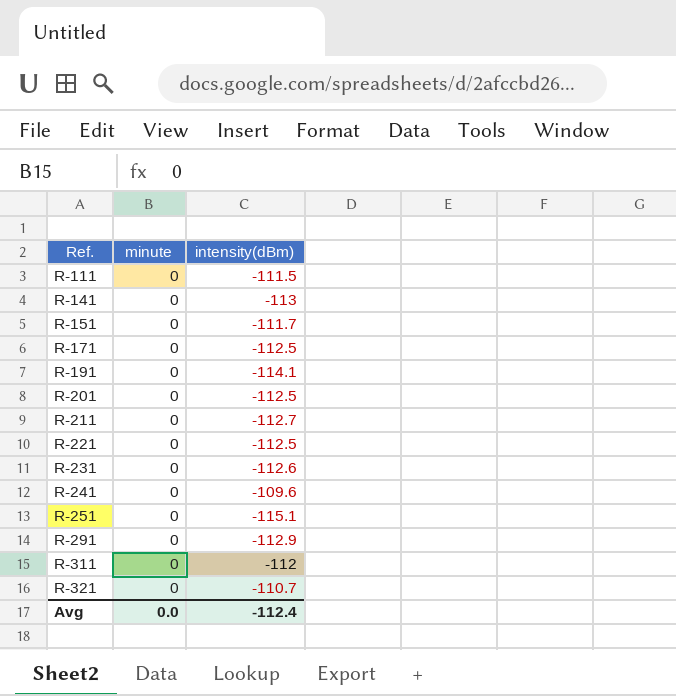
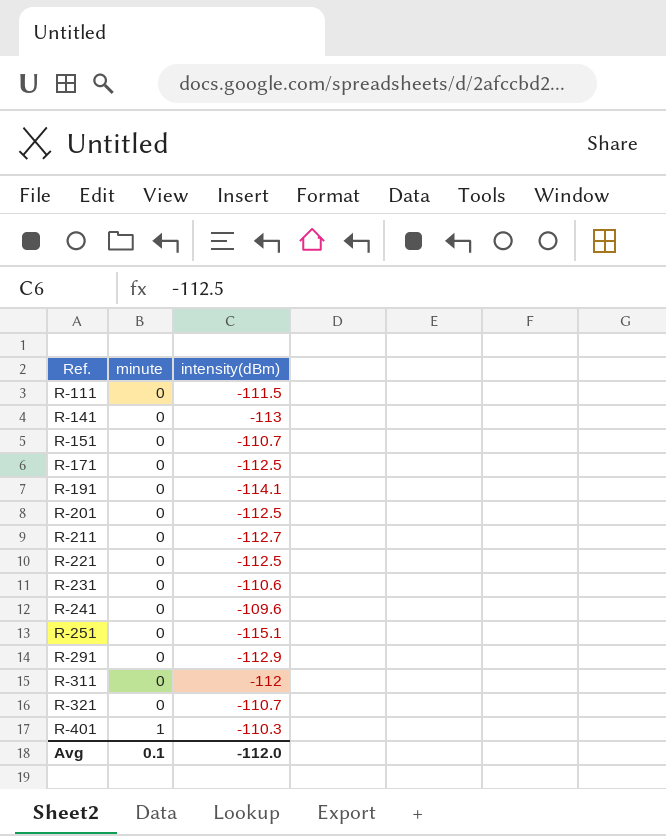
R-151 | intensity(dBm): -111.7 -> -110.7
R-231 | intensity(dBm): -112.6 -> -110.6
row R-401: none -> 1 | -110.3
Avg | minute: 0.0 -> 0.1
Avg | intensity(dBm): -112.4 -> -112.0

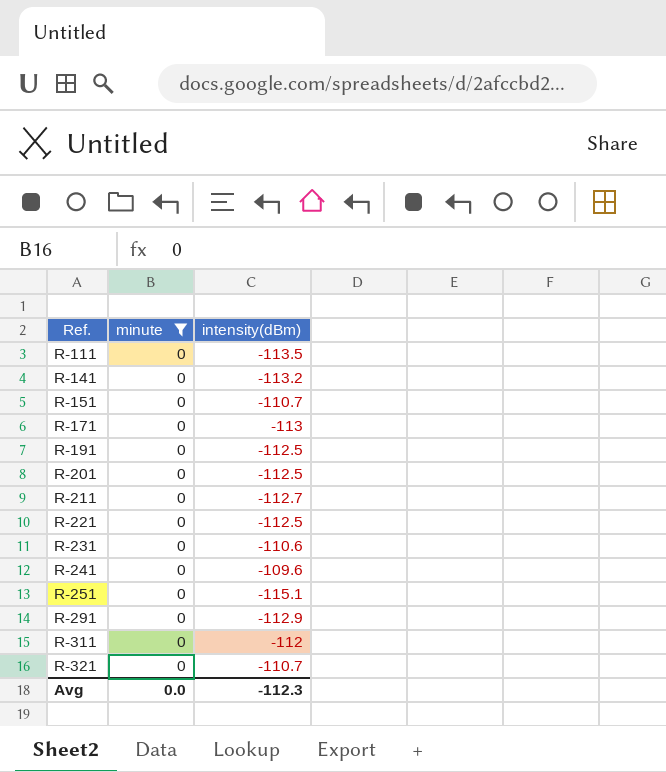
filter: none -> minute = 0
R-111 | intensity(dBm): -111.5 -> -113.5
R-141 | intensity(dBm): -113 -> -113.2
R-171 | intensity(dBm): -112.5 -> -113
R-191 | intensity(dBm): -114.1 -> -112.5
Avg | minute: 0.1 -> 0.0
Avg | intensity(dBm): -112.0 -> -112.3

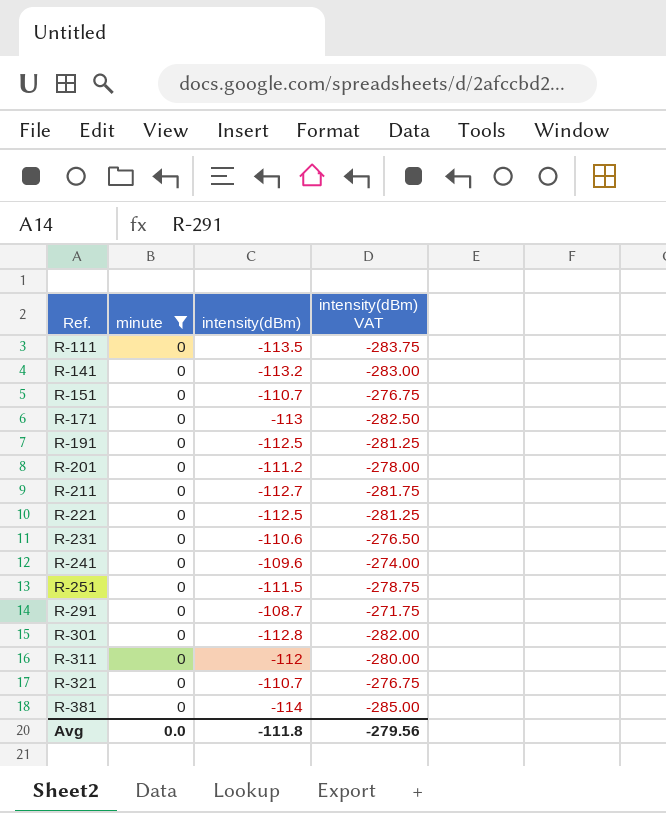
column intensity(dBm) VAT | formula: none -> [intensity(dBm)] * 2.5
R-201 | intensity(dBm): -112.5 -> -111.2
R-251 | intensity(dBm): -115.1 -> -111.5
R-291 | intensity(dBm): -112.9 -> -108.7
row R-301: none -> 0 | -112.8 | -282.00
row R-381: none -> 0 | -114 | -285.00
Avg | intensity(dBm): -112.3 -> -111.8

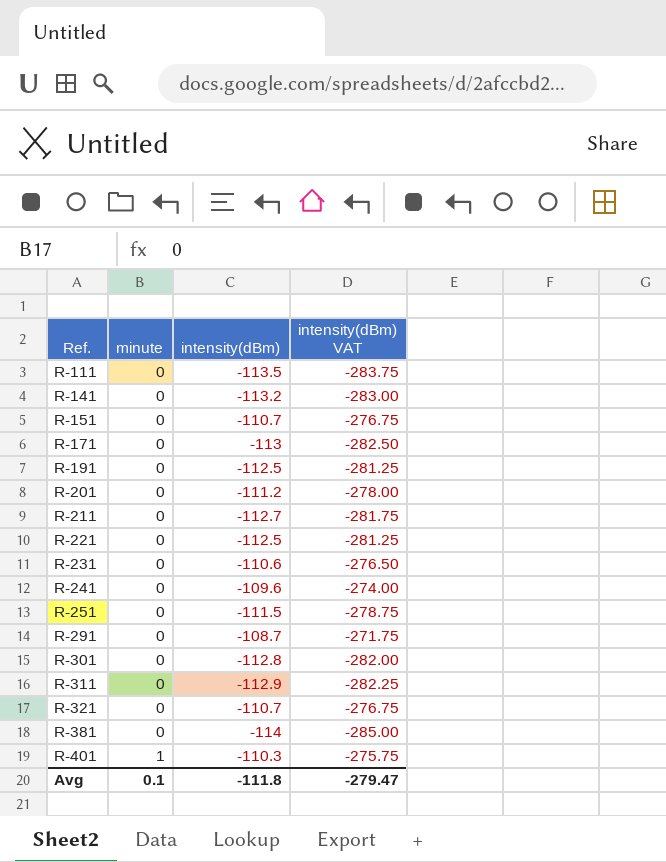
filter: minute = 0 -> none
R-311 | intensity(dBm): -112 -> -112.9
R-311 | intensity(dBm) VAT: -280.00 -> -282.25
Avg | minute: 0.0 -> 0.1
Avg | intensity(dBm) VAT: -279.56 -> -279.47

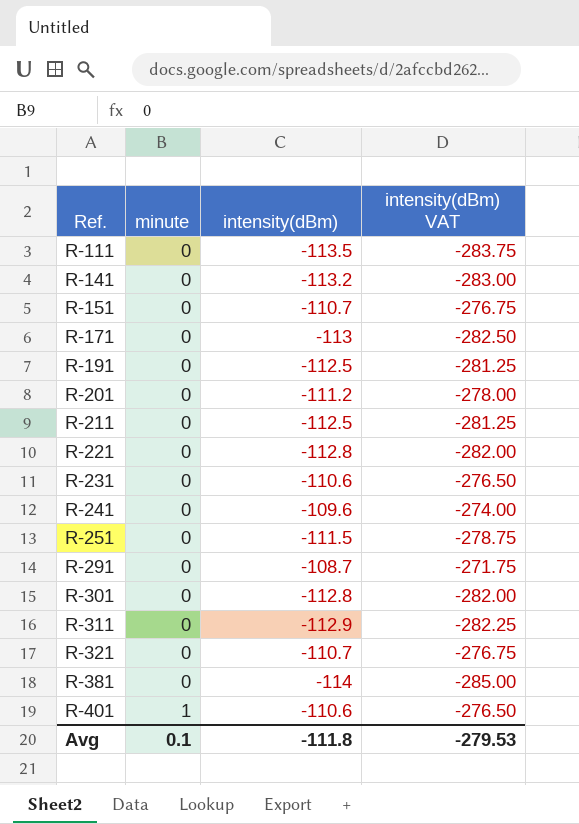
R-211 | intensity(dBm): -112.7 -> -112.5
R-211 | intensity(dBm) VAT: -281.75 -> -281.25
R-221 | intensity(dBm): -112.5 -> -112.8
R-221 | intensity(dBm) VAT: -281.25 -> -282.00
R-401 | intensity(dBm): -110.3 -> -110.6
R-401 | intensity(dBm) VAT: -275.75 -> -276.50
Avg | intensity(dBm) VAT: -279.47 -> -279.53

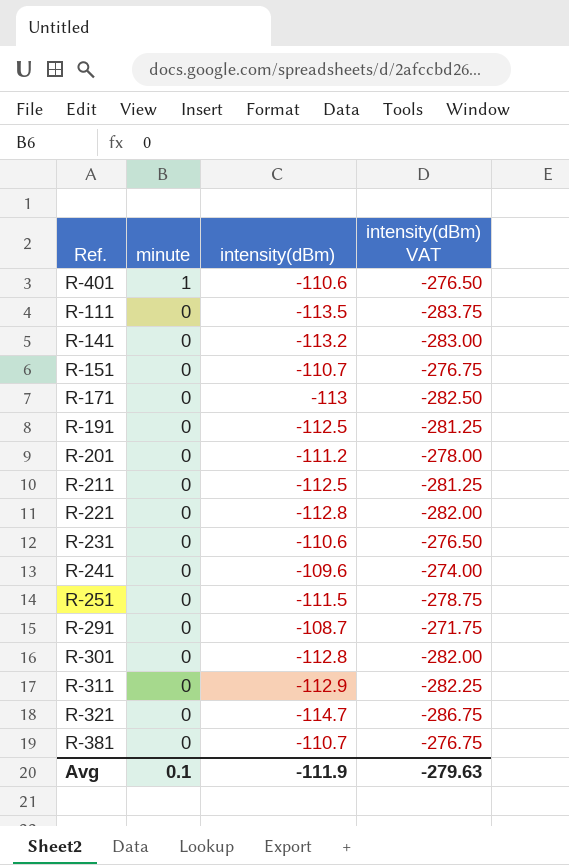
row order: Ref. ascending -> minute descending
R-321 | intensity(dBm): -110.7 -> -114.7
R-321 | intensity(dBm) VAT: -276.75 -> -286.75
R-381 | intensity(dBm): -114 -> -110.7
R-381 | intensity(dBm) VAT: -285.00 -> -276.75
Avg | intensity(dBm): -111.8 -> -111.9
Avg | intensity(dBm) VAT: -279.53 -> -279.63

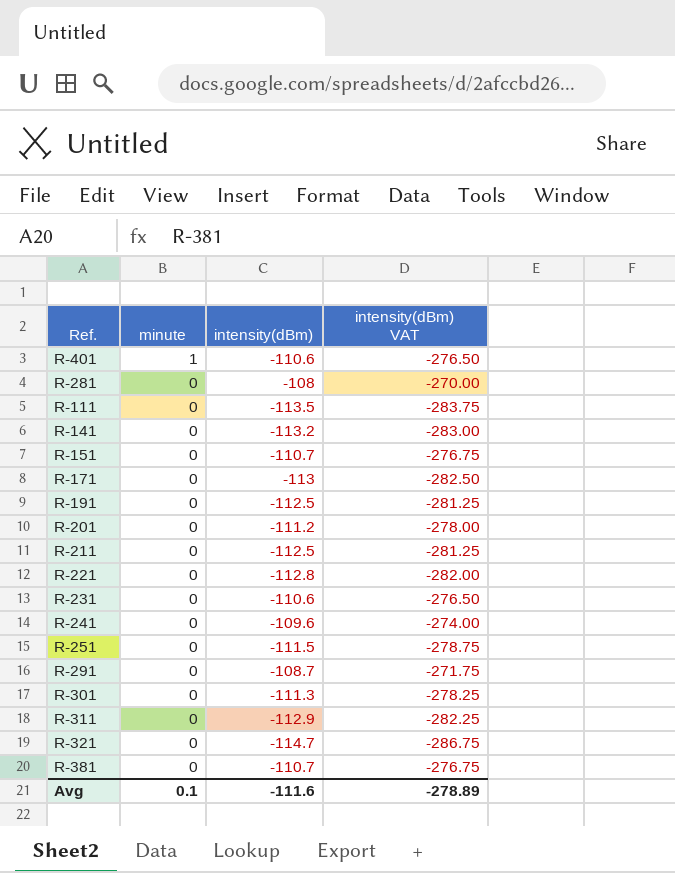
row R-281: none -> 0 | -108 | -270.00
R-301 | intensity(dBm): -112.8 -> -111.3
R-301 | intensity(dBm) VAT: -282.00 -> -278.25
Avg | intensity(dBm): -111.9 -> -111.6
Avg | intensity(dBm) VAT: -279.63 -> -278.89

